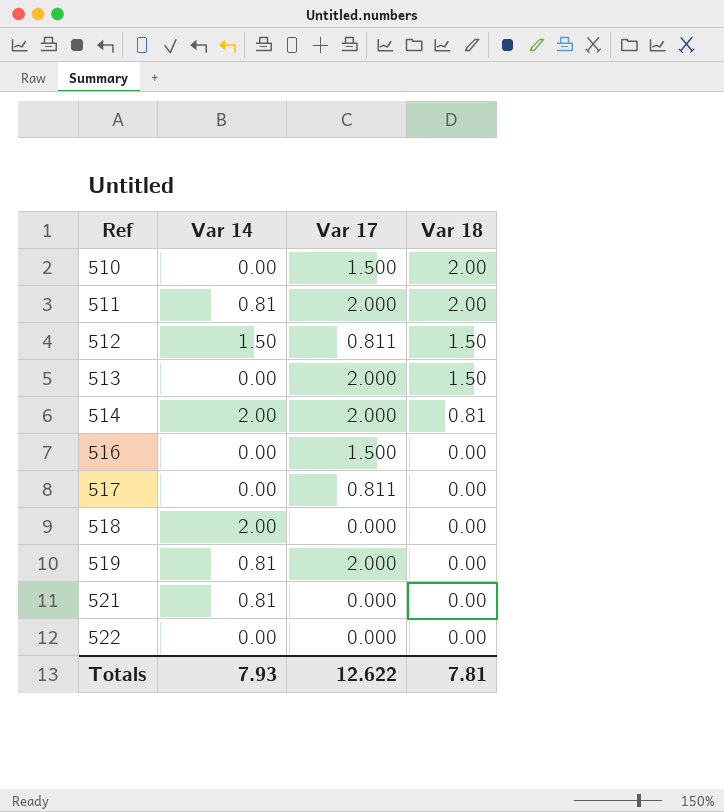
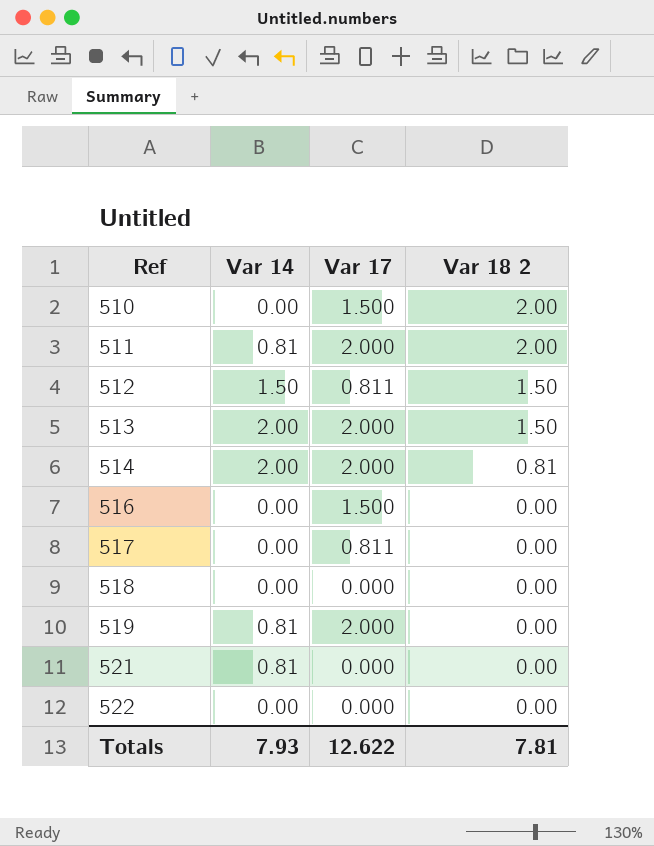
column name: Var 18 -> Var 18 2
513 | Var 14: 0.00 -> 2.00
518 | Var 14: 2.00 -> 0.00

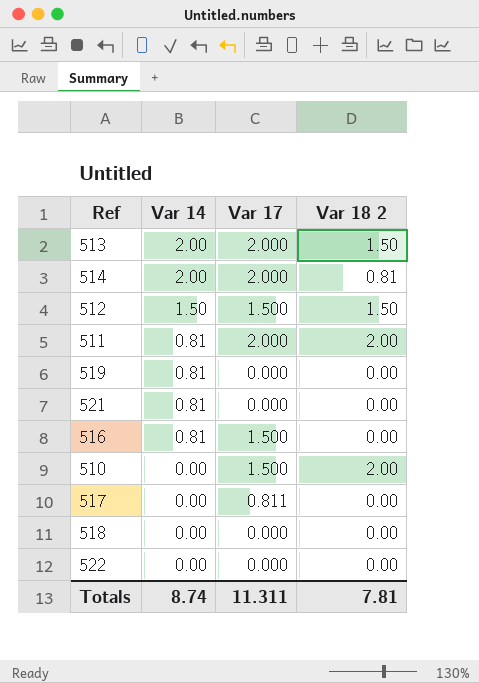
row order: Ref ascending -> Var 14 descending
512 | Var 17: 0.811 -> 1.500
519 | Var 17: 2.000 -> 0.000
516 | Var 14: 0.00 -> 0.81
Totals | Var 14: 7.93 -> 8.74
Totals | Var 17: 12.622 -> 11.311

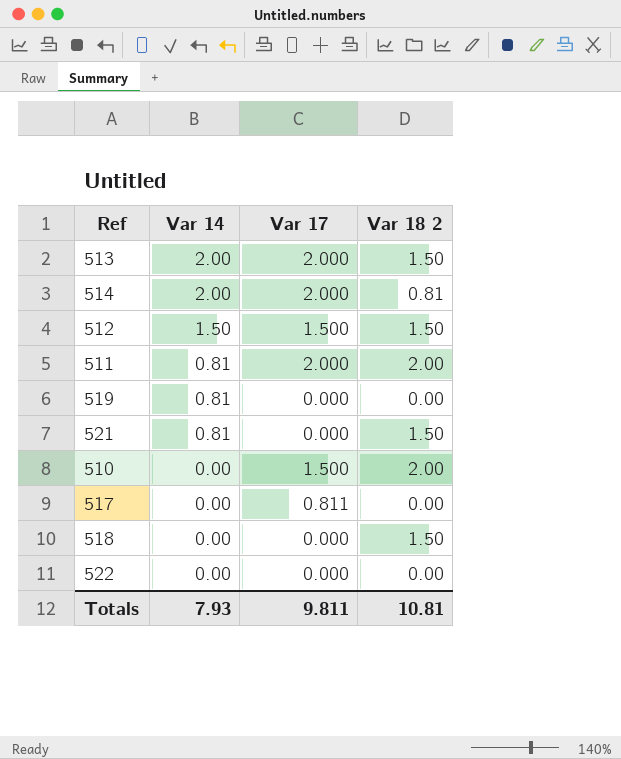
row 516: 0.81 | 1.500 | 0.00 -> none
521 | Var 18 2: 0.00 -> 1.50
518 | Var 18 2: 0.00 -> 1.50
Totals | Var 14: 8.74 -> 7.93
Totals | Var 17: 11.311 -> 9.811
Totals | Var 18 2: 7.81 -> 10.81

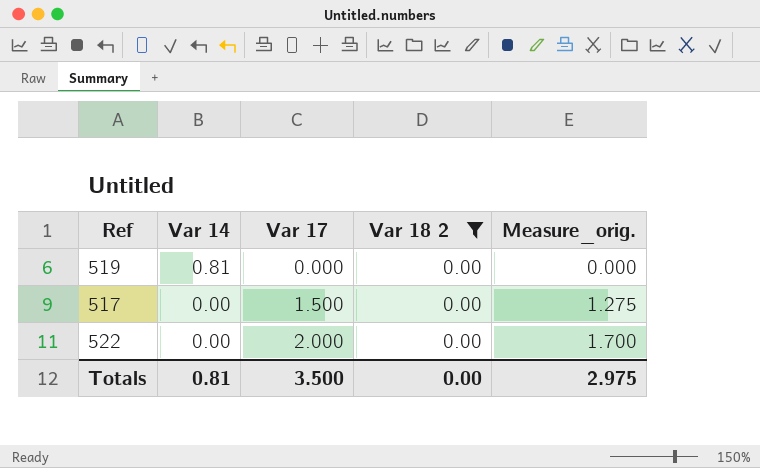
filter: none -> Var 18 2 = 0.00
column Measure_orig. | formula: none -> [Var 17] * 0.85
517 | Var 17: 0.811 -> 1.500
522 | Var 17: 0.000 -> 2.000
Totals | Var 14: 7.93 -> 0.81
Totals | Var 17: 9.811 -> 3.500
Totals | Var 18 2: 10.81 -> 0.00

